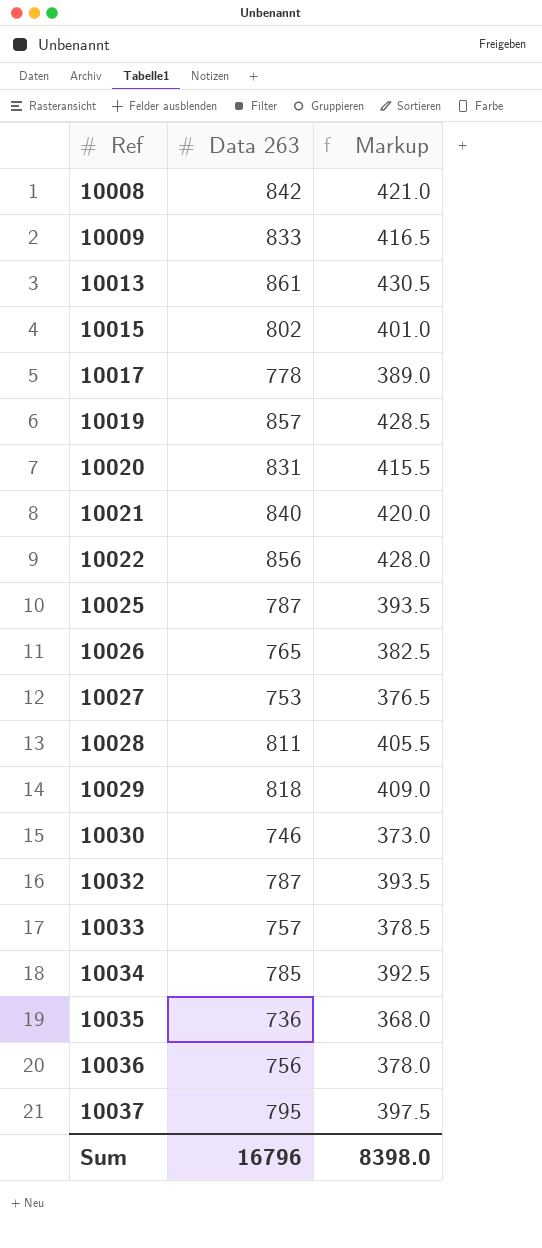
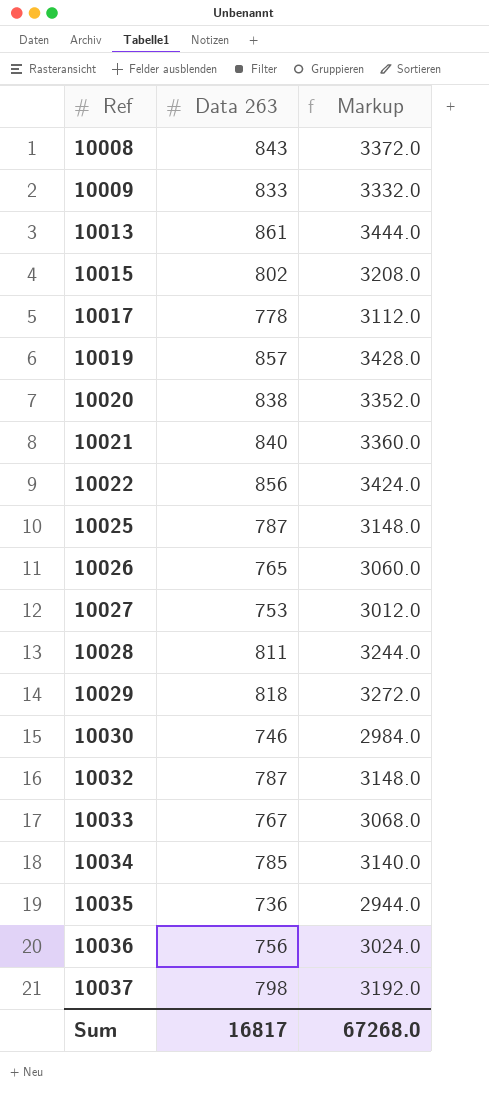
column Markup | formula: [Data 263] * 0.5 -> [Data 263] * 4
10008 | Data 263: 842 -> 843
10020 | Data 263: 831 -> 838
10033 | Data 263: 757 -> 767
10037 | Data 263: 795 -> 798
Sum | Data 263: 16796 -> 16817
Sum | Markup: 8398.0 -> 67268.0

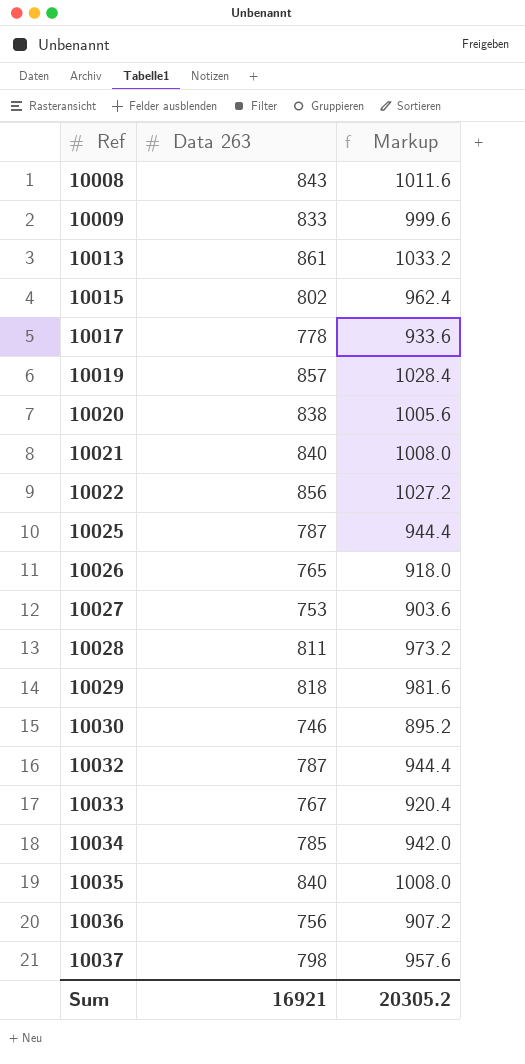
column Markup | formula: [Data 263] * 4 -> [Data 263] * 1.2
10035 | Data 263: 736 -> 840
Sum | Data 263: 16817 -> 16921
Sum | Markup: 67268.0 -> 20305.2

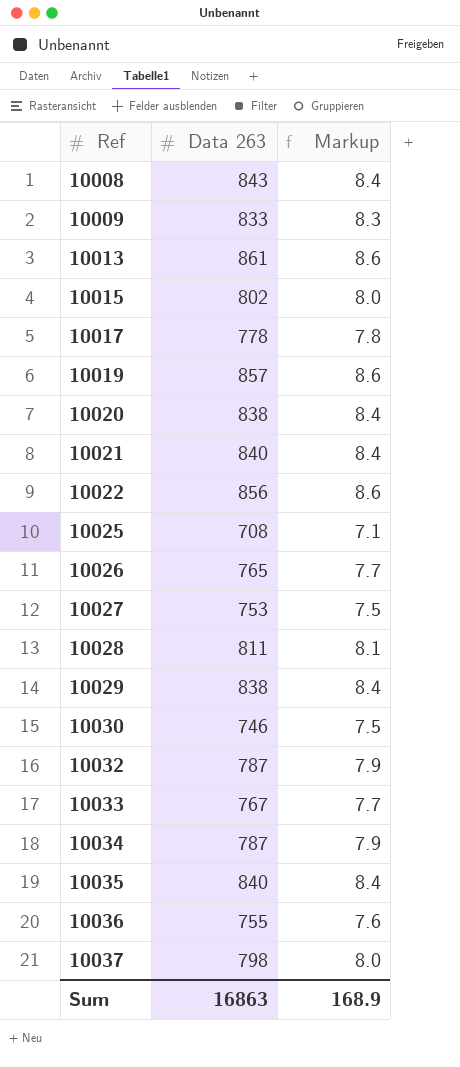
column Markup | formula: [Data 263] * 1.2 -> [Data 263] * 0.01
10025 | Data 263: 787 -> 708
10029 | Data 263: 818 -> 838
10034 | Data 263: 785 -> 787
10036 | Data 263: 756 -> 755
Sum | Data 263: 16921 -> 16863
Sum | Markup: 20305.2 -> 168.9

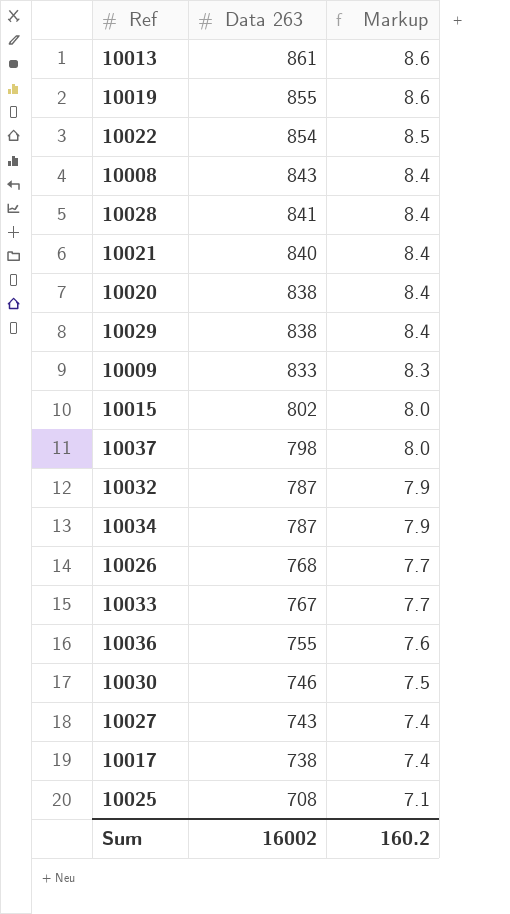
row order: Ref ascending -> Data 263 descending
row 10035: 840 | 8.4 -> none
10019 | Data 263: 857 -> 855
10022 | Data 263: 856 -> 854
10022 | Markup: 8.6 -> 8.5
10028 | Data 263: 811 -> 841
10028 | Markup: 8.1 -> 8.4
10026 | Data 263: 765 -> 768
10027 | Data 263: 753 -> 743
10027 | Markup: 7.5 -> 7.4
10017 | Data 263: 778 -> 738
10017 | Markup: 7.8 -> 7.4
Sum | Data 263: 16863 -> 16002
Sum | Markup: 168.9 -> 160.2

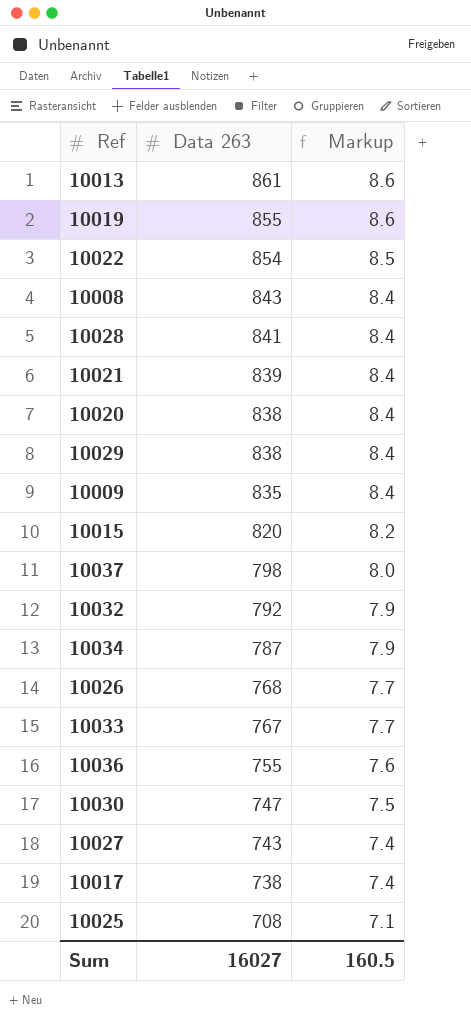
10021 | Data 263: 840 -> 839
10009 | Data 263: 833 -> 835
10009 | Markup: 8.3 -> 8.4
10015 | Data 263: 802 -> 820
10015 | Markup: 8.0 -> 8.2
10032 | Data 263: 787 -> 792
10030 | Data 263: 746 -> 747
Sum | Data 263: 16002 -> 16027
Sum | Markup: 160.2 -> 160.5

